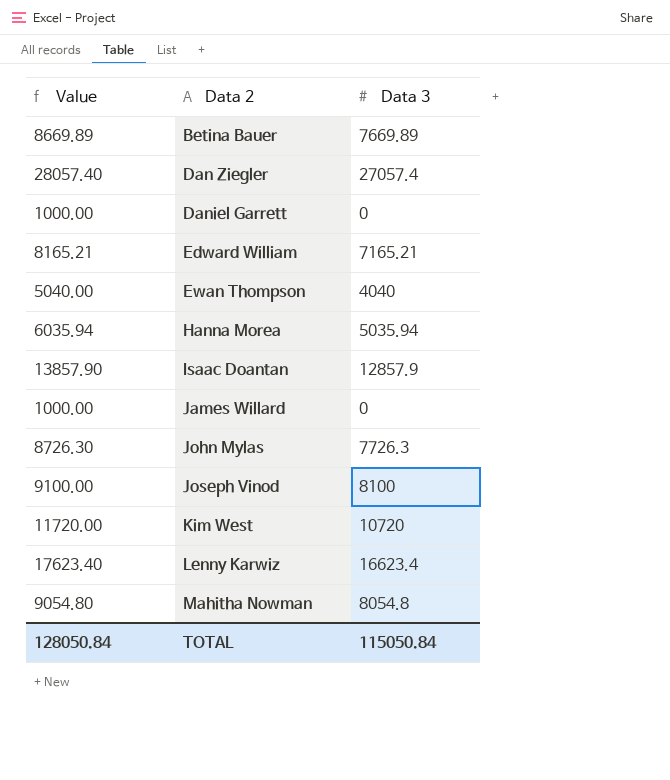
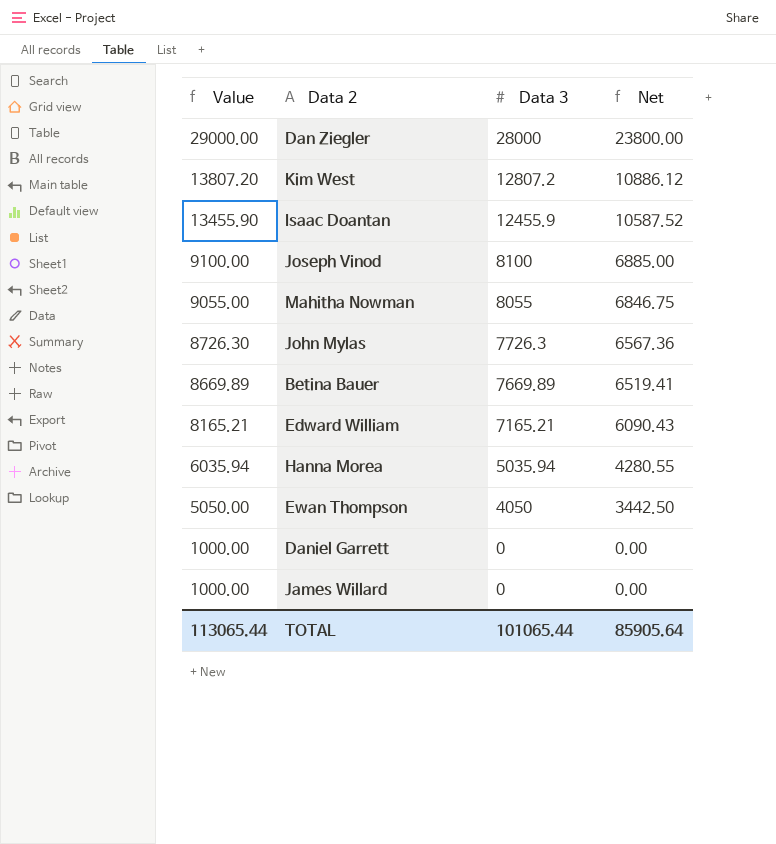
row order: Data 2 ascending -> Value descending
column Net | formula: none -> [Data 3] * 0.85
row Lenny Karwiz: 17623.40 | 16623.4 -> none
Dan Ziegler | Value: 28057.40 -> 29000.00
Dan Ziegler | Data 3: 27057.4 -> 28000
Kim West | Value: 11720.00 -> 13807.20
Kim West | Data 3: 10720 -> 12807.2
Isaac Doantan | Value: 13857.90 -> 13455.90
Isaac Doantan | Data 3: 12857.9 -> 12455.9
Mahitha Nowman | Value: 9054.80 -> 9055.00
Mahitha Nowman | Data 3: 8054.8 -> 8055
Ewan Thompson | Value: 5040.00 -> 5050.00
Ewan Thompson | Data 3: 4040 -> 4050
TOTAL | Value: 128050.84 -> 113065.44
TOTAL | Data 3: 115050.84 -> 101065.44

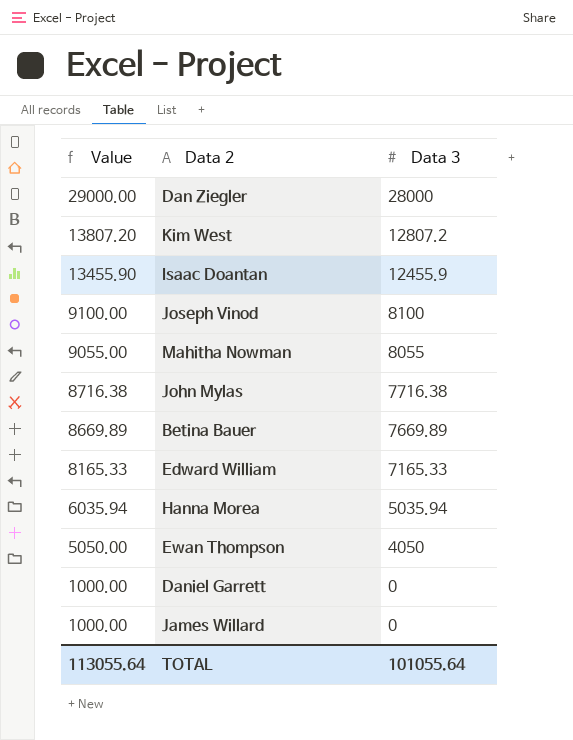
column Net | formula: [Data 3] * 0.85 -> none
John Mylas | Value: 8726.30 -> 8716.38
John Mylas | Data 3: 7726.3 -> 7716.38
Edward William | Value: 8165.21 -> 8165.33
Edward William | Data 3: 7165.21 -> 7165.33
TOTAL | Value: 113065.44 -> 113055.64
TOTAL | Data 3: 101065.44 -> 101055.64

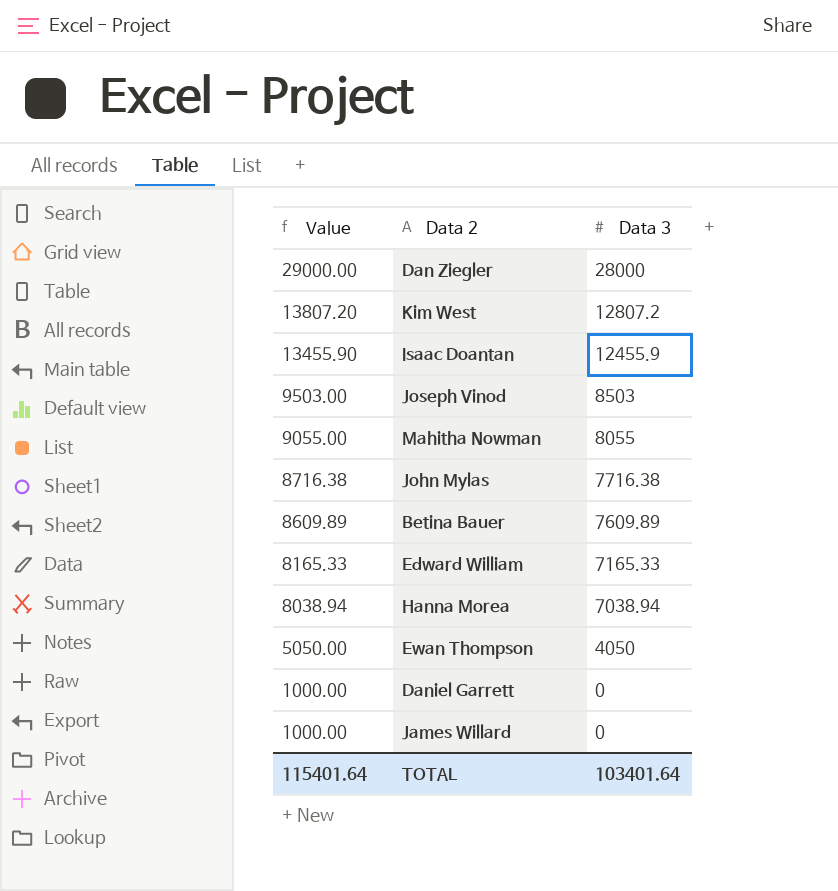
Joseph Vinod | Value: 9100.00 -> 9503.00
Joseph Vinod | Data 3: 8100 -> 8503
Betina Bauer | Value: 8669.89 -> 8609.89
Betina Bauer | Data 3: 7669.89 -> 7609.89
Hanna Morea | Value: 6035.94 -> 8038.94
Hanna Morea | Data 3: 5035.94 -> 7038.94
TOTAL | Value: 113055.64 -> 115401.64
TOTAL | Data 3: 101055.64 -> 103401.64

